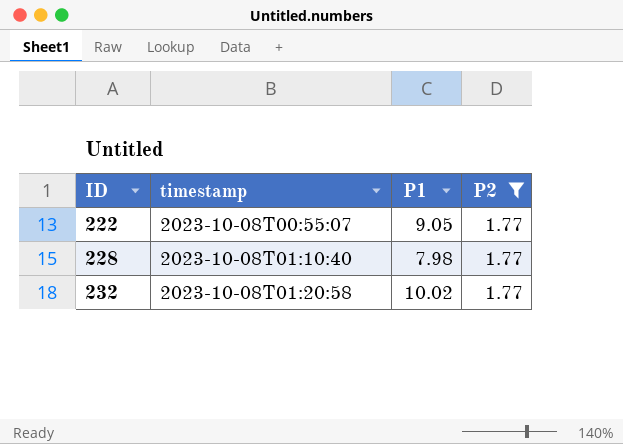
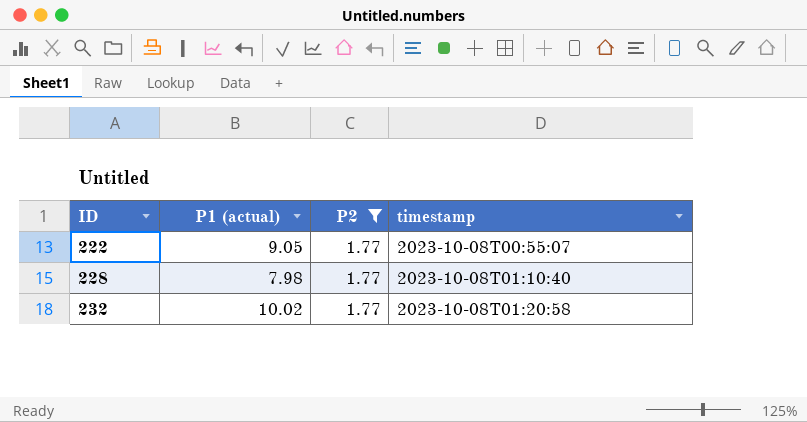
column name: P1 -> P1 (actual)
column timestamp | position: 2 -> 4

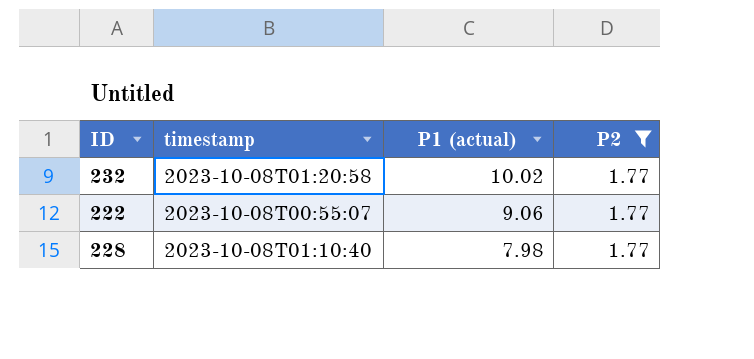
row order: ID ascending -> P1 (actual) descending
column timestamp | position: 4 -> 2
222 | P1 (actual): 9.05 -> 9.06

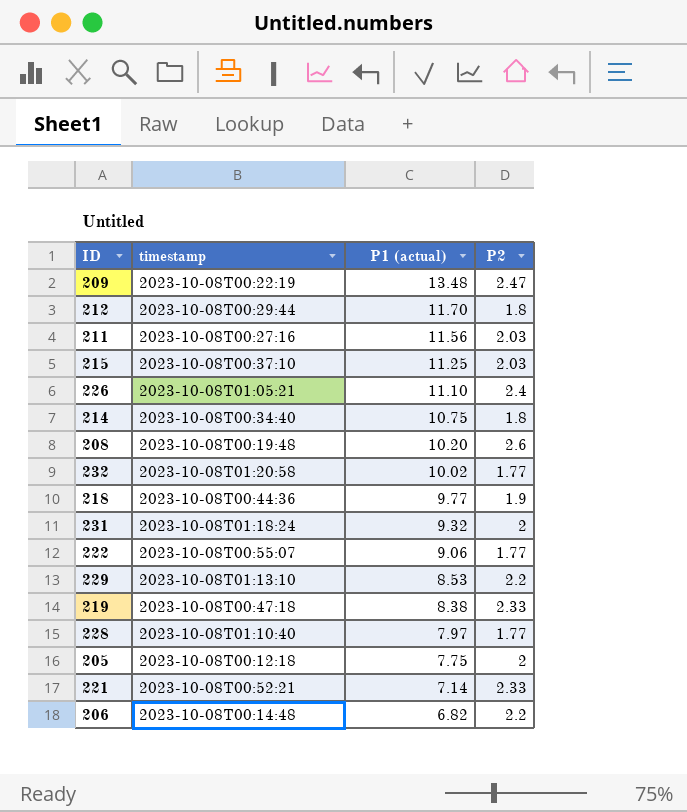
filter: P2 = 1.77 -> none
228 | P1 (actual): 7.98 -> 7.97

